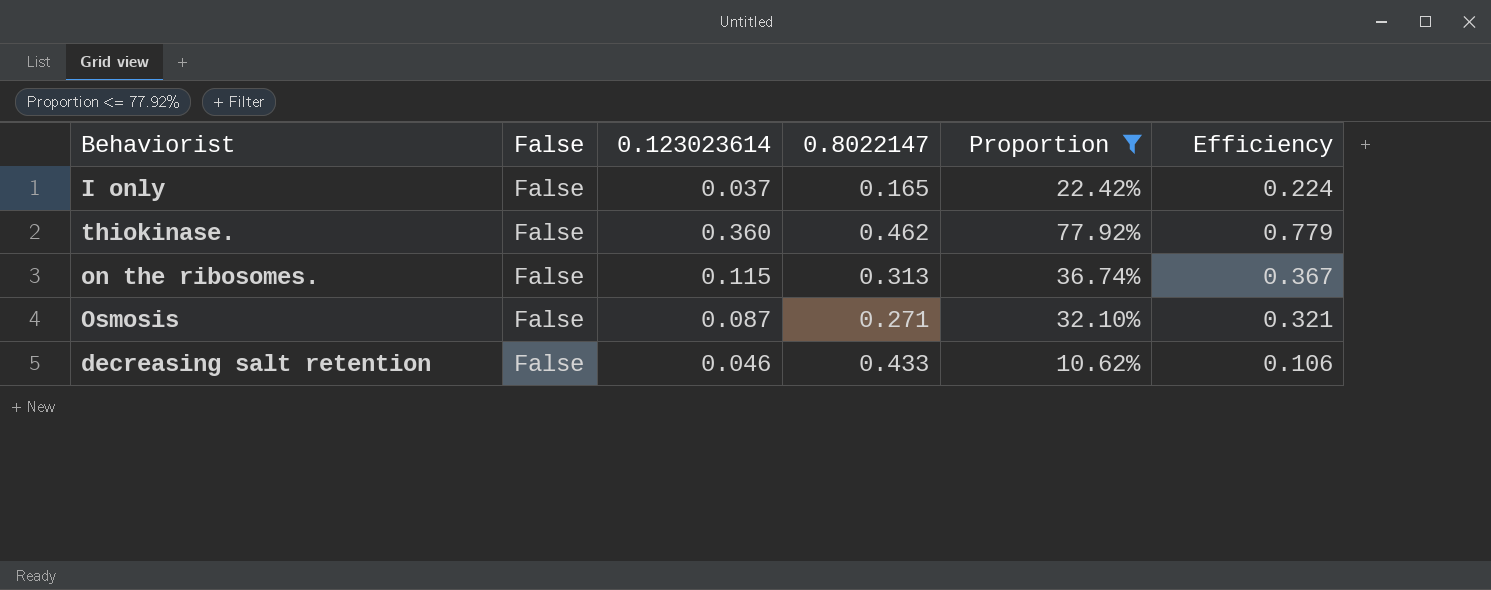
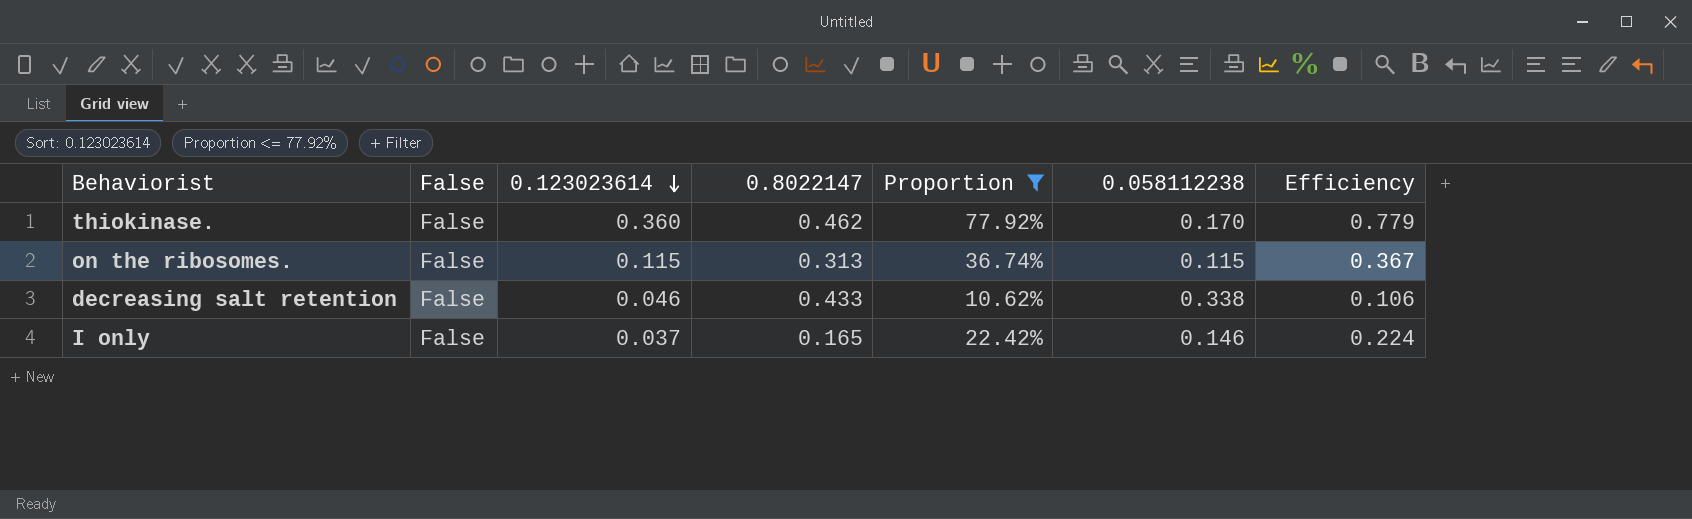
row order: none -> 0.123023614 descending
column 0.058112238 | position: none -> 6
row Osmosis: False | 0.087 | 0.271 | 32.10% | 0.321 -> none

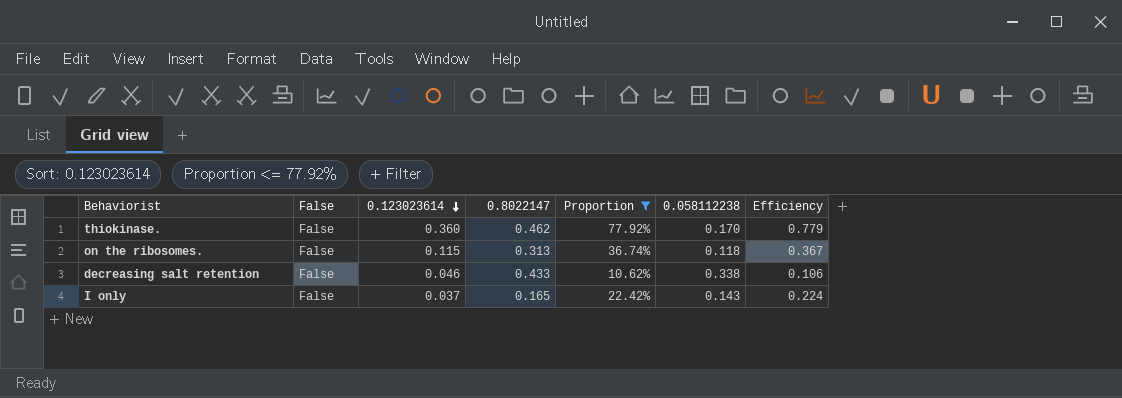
on the ribosomes. | 0.058112238: 0.115 -> 0.118
I only | 0.058112238: 0.146 -> 0.143

